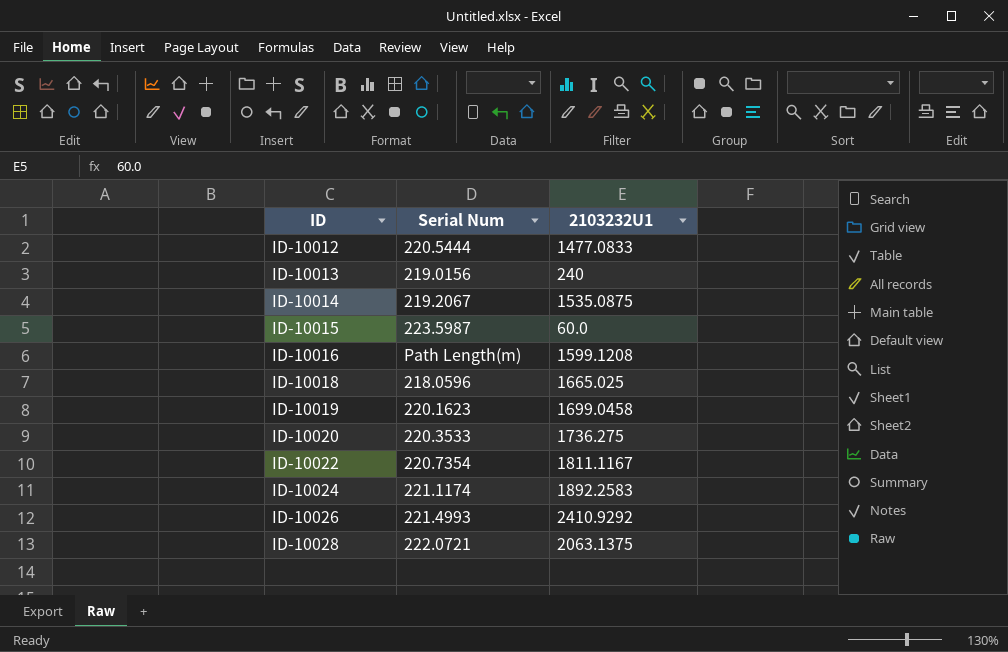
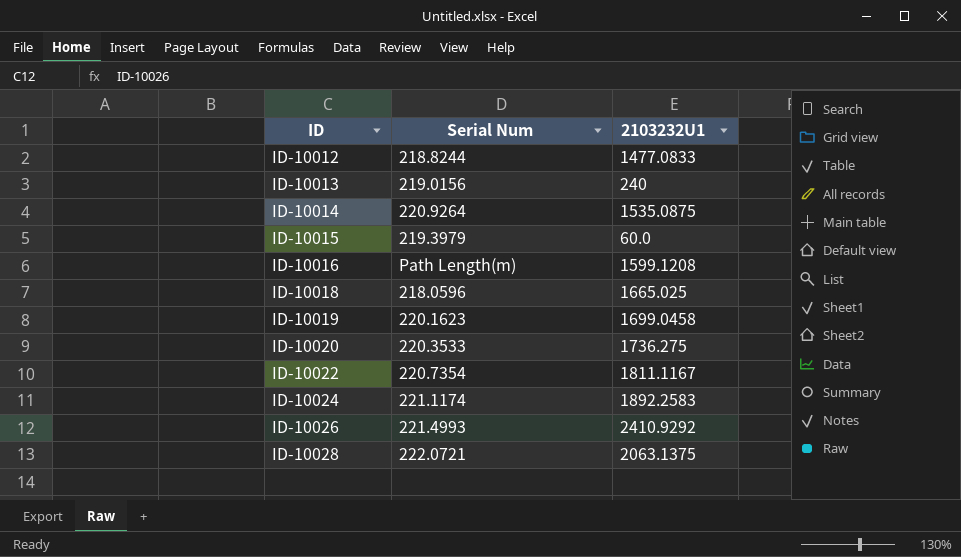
ID-10012 | Serial Num: 220.5444 -> 218.8244
ID-10014 | Serial Num: 219.2067 -> 220.9264
ID-10015 | Serial Num: 223.5987 -> 219.3979

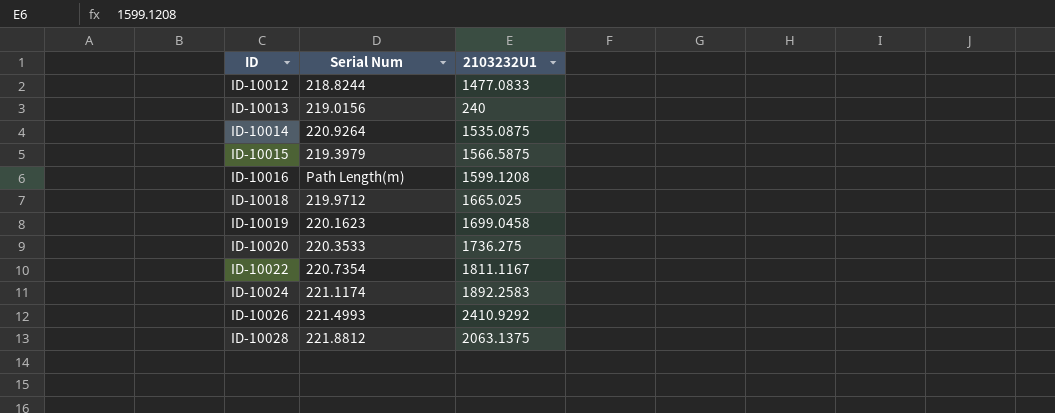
ID-10015 | 2103232U1: 60.0 -> 1566.5875
ID-10018 | Serial Num: 218.0596 -> 219.9712
ID-10028 | Serial Num: 222.0721 -> 221.8812

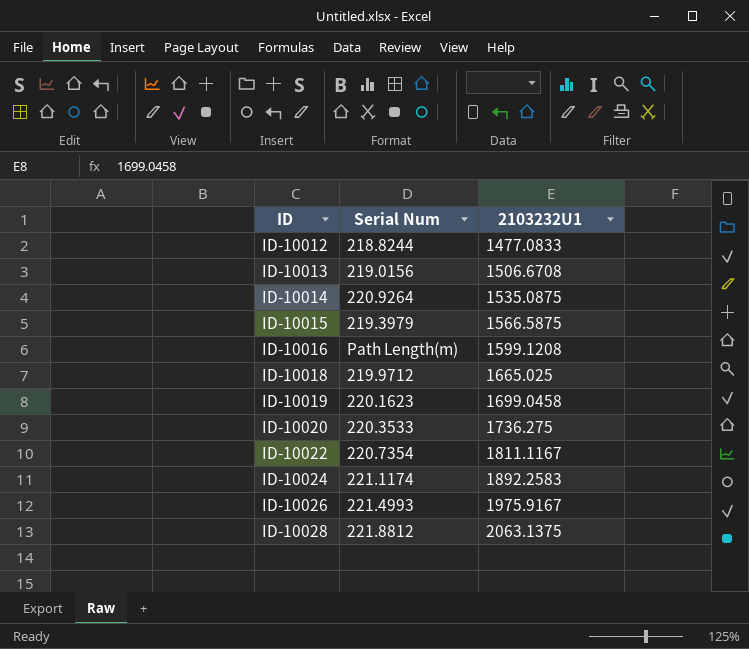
ID-10013 | 2103232U1: 240 -> 1506.6708
ID-10026 | 2103232U1: 2410.9292 -> 1975.9167

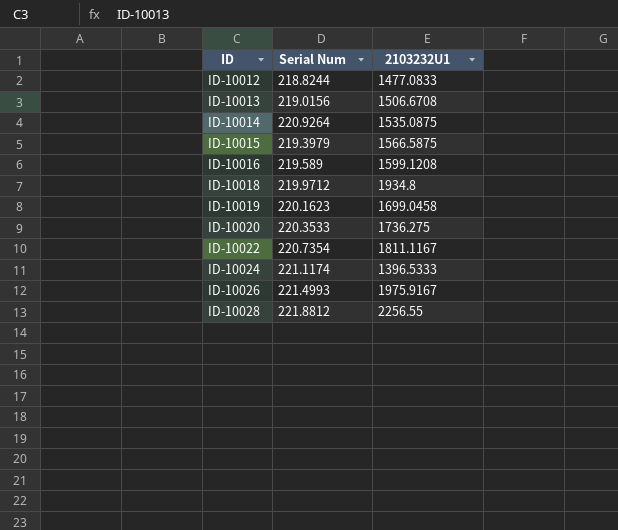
ID-10016 | Serial Num: Path Length(m) -> 219.589
ID-10018 | 2103232U1: 1665.025 -> 1934.8
ID-10024 | 2103232U1: 1892.2583 -> 1396.5333
ID-10028 | 2103232U1: 2063.1375 -> 2256.55

